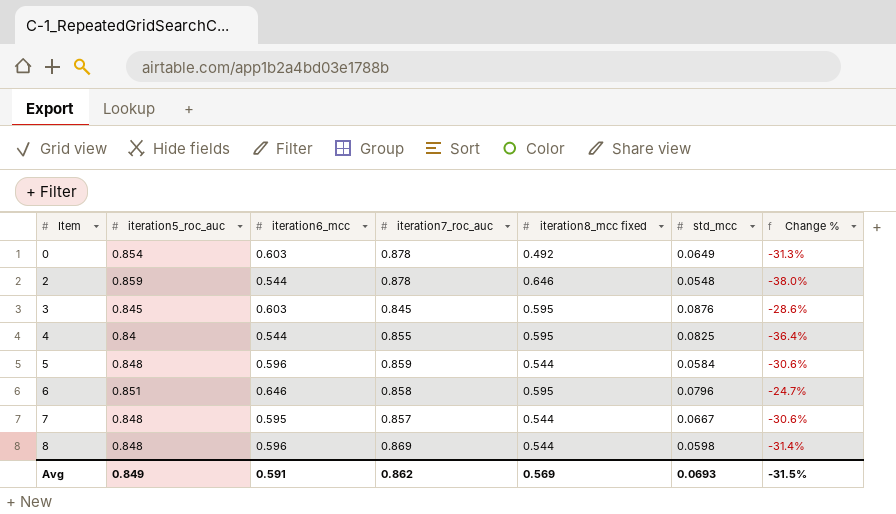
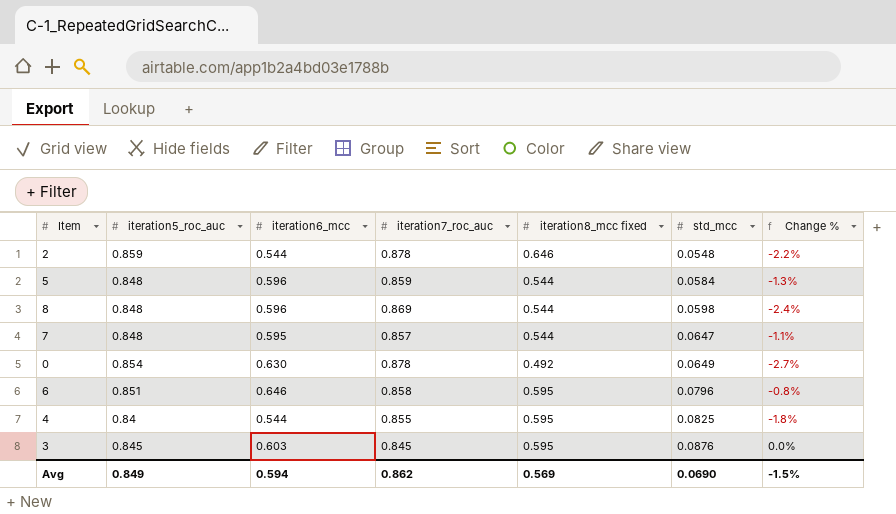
row order: Item ascending -> std_mcc ascending
column Change % | formula: ([iteration6_mcc] - [iteration7_roc_auc]) / [iteration7_roc_auc] -> ([iteration5_roc_auc] - [iteration7_roc_auc]) / [iteration7_roc_auc]
7 | std_mcc: 0.0667 -> 0.0647
0 | iteration6_mcc: 0.603 -> 0.630
Avg | iteration6_mcc: 0.591 -> 0.594
Avg | std_mcc: 0.0693 -> 0.0690
Avg | Change %: -31.5% -> -1.5%

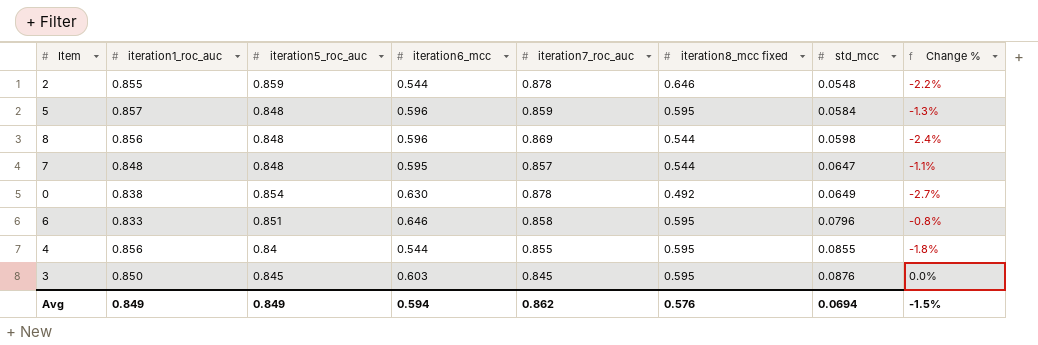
column iteration1_roc_auc | position: none -> 2
5 | iteration8_mcc fixed: 0.544 -> 0.595
4 | std_mcc: 0.0825 -> 0.0855
Avg | iteration8_mcc fixed: 0.569 -> 0.576
Avg | std_mcc: 0.0690 -> 0.0694

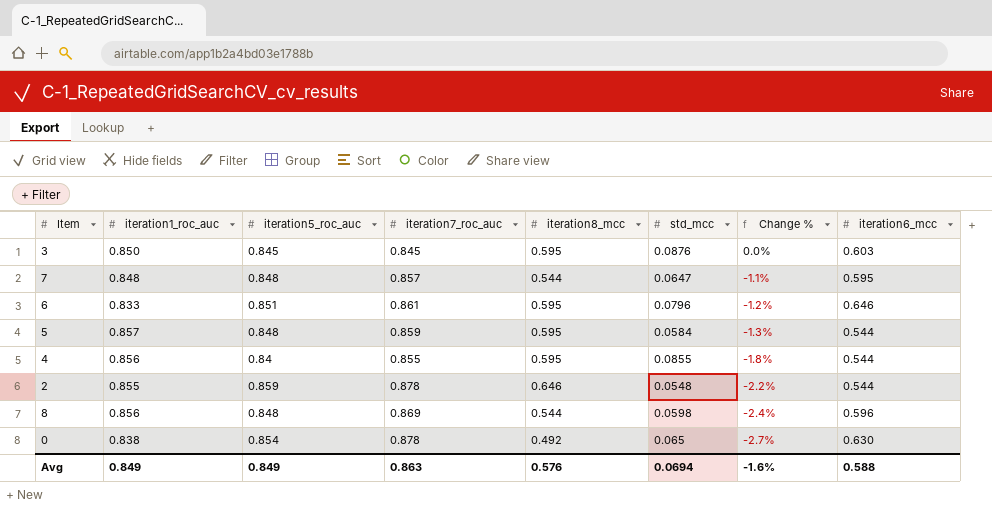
row order: std_mcc ascending -> Change % descending
column name: iteration8_mcc fixed -> iteration8_mcc
column iteration6_mcc | position: 4 -> 8
6 | iteration7_roc_auc: 0.858 -> 0.861
6 | Change %: -0.8% -> -1.2%
5 | iteration6_mcc: 0.596 -> 0.544
0 | std_mcc: 0.0649 -> 0.065
Avg | iteration7_roc_auc: 0.862 -> 0.863
Avg | Change %: -1.5% -> -1.6%
Avg | iteration6_mcc: 0.594 -> 0.588

